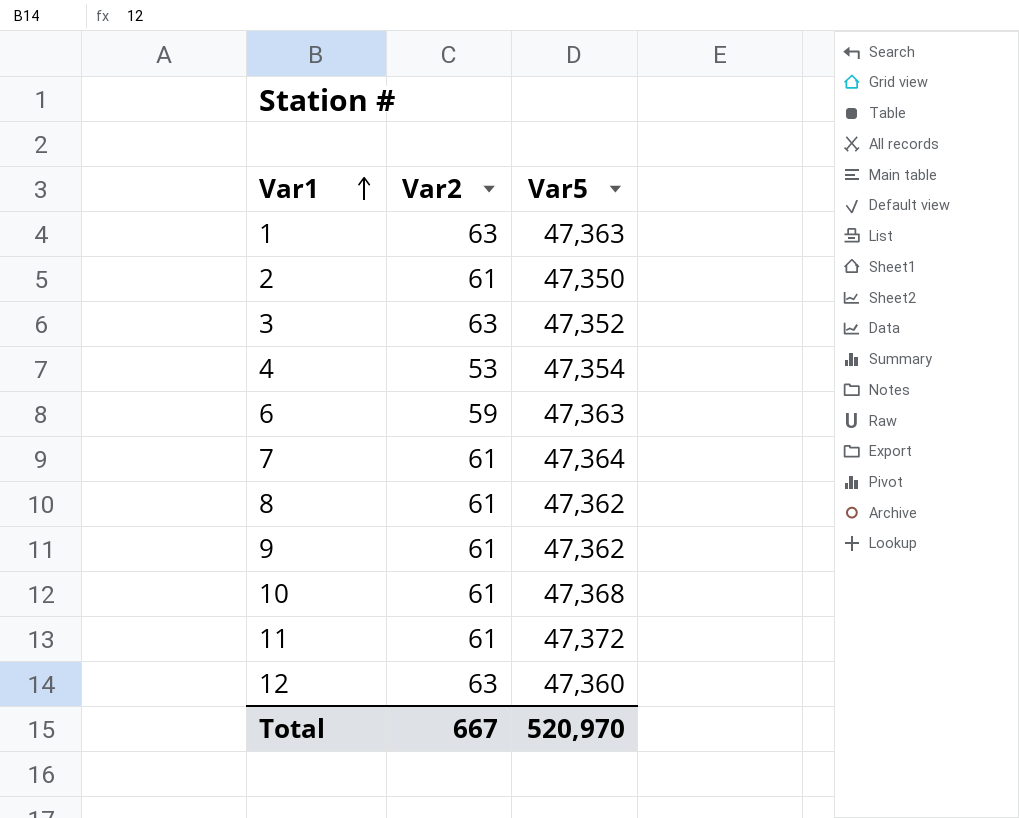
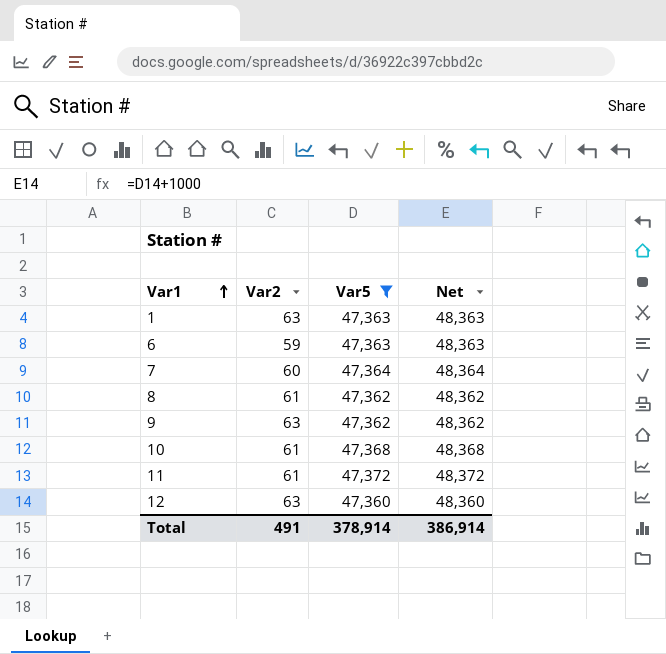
filter: none -> Var5 >= 47,360
column Net | formula: none -> [Var5] + 1000
7 | Var2: 61 -> 60
9 | Var2: 61 -> 63
Total | Var2: 667 -> 491
Total | Var5: 520,970 -> 378,914

